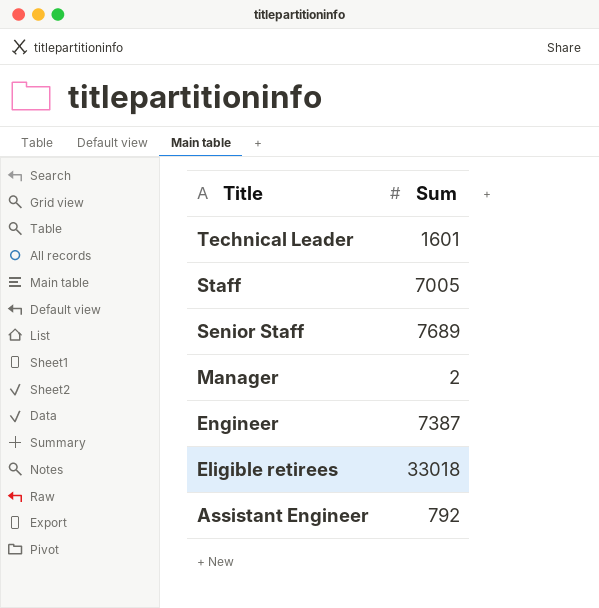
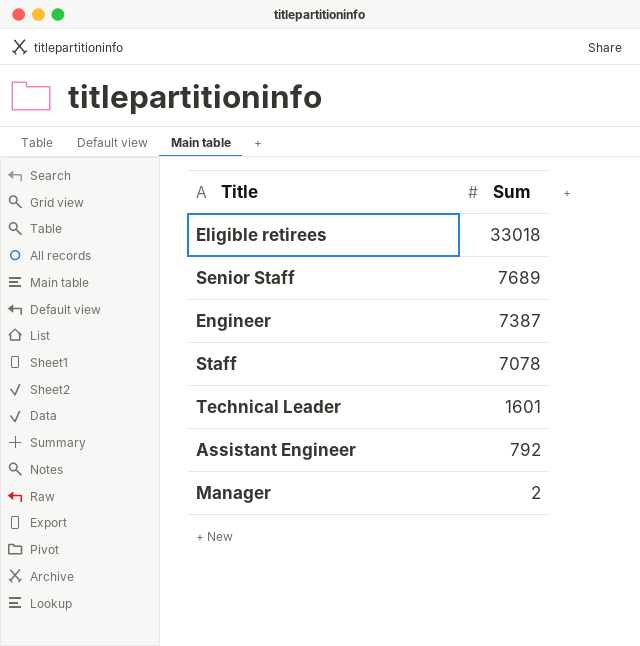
row order: Title descending -> Sum descending
Staff | Sum: 7005 -> 7078

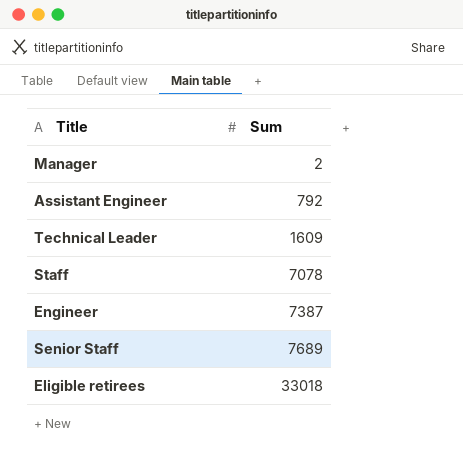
row order: Sum descending -> Sum ascending
Technical Leader | Sum: 1601 -> 1609

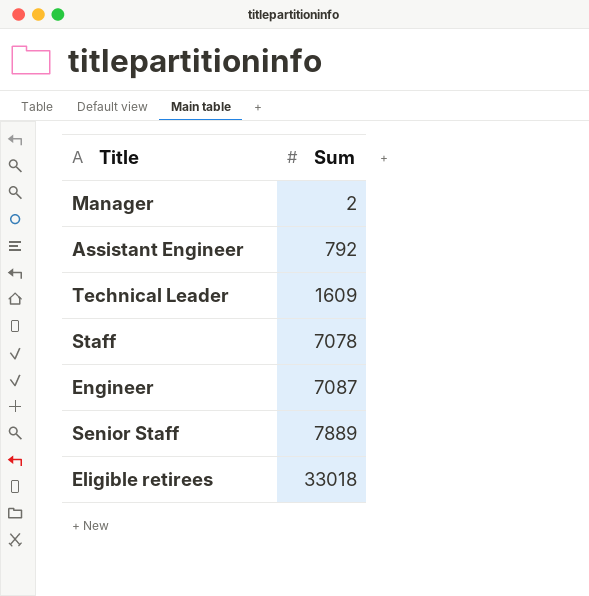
Engineer | Sum: 7387 -> 7087
Senior Staff | Sum: 7689 -> 7889

